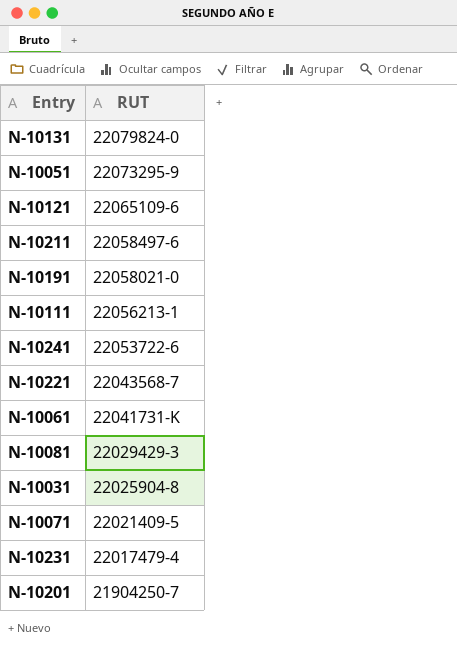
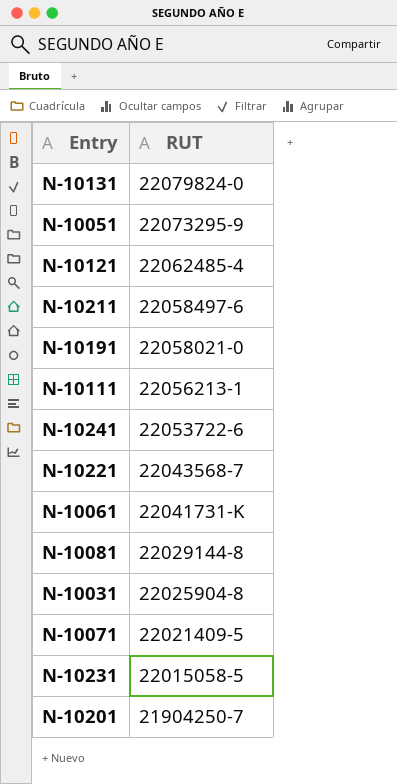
N-10121 | RUT: 22065109-6 -> 22062485-4
N-10081 | RUT: 22029429-3 -> 22029144-8
N-10231 | RUT: 22017479-4 -> 22015058-5

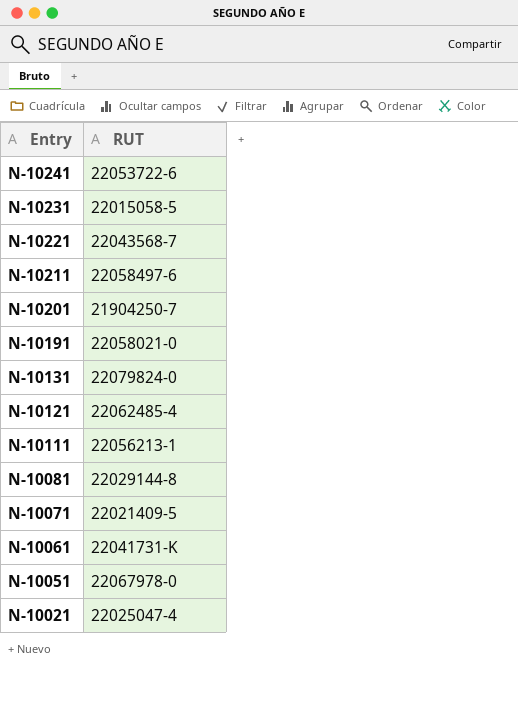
row order: RUT descending -> Entry descending
row N-10031: 22025904-8 -> none
N-10051 | RUT: 22073295-9 -> 22067978-0
row N-10021: none -> 22025047-4

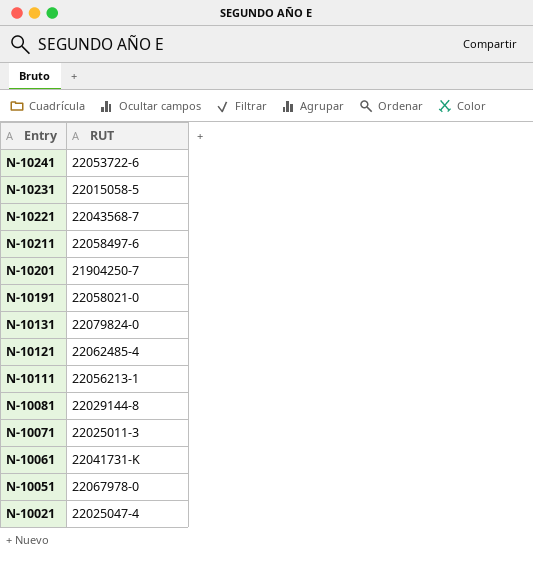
N-10071 | RUT: 22021409-5 -> 22025011-3

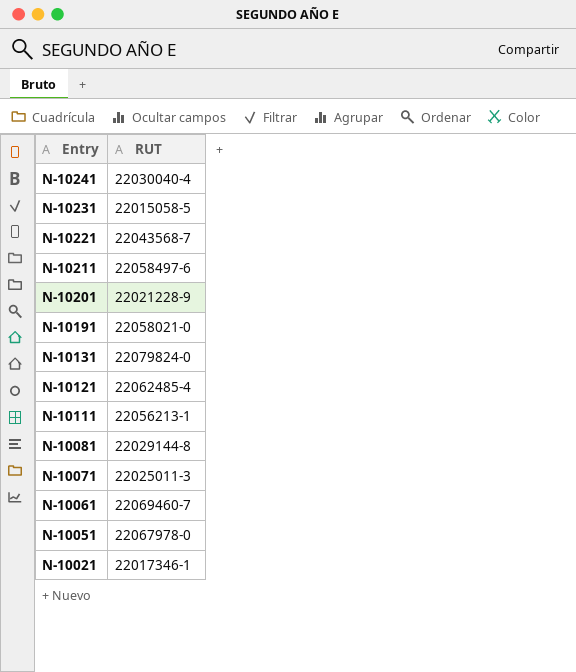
N-10241 | RUT: 22053722-6 -> 22030040-4
N-10201 | RUT: 21904250-7 -> 22021228-9
N-10061 | RUT: 22041731-K -> 22069460-7
N-10021 | RUT: 22025047-4 -> 22017346-1

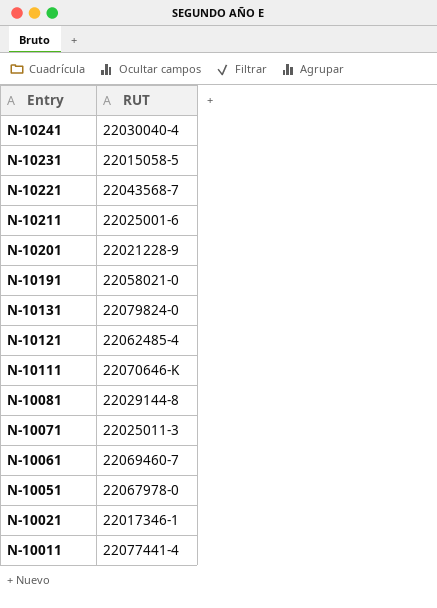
N-10211 | RUT: 22058497-6 -> 22025001-6
N-10111 | RUT: 22056213-1 -> 22070646-K
row N-10011: none -> 22077441-4

